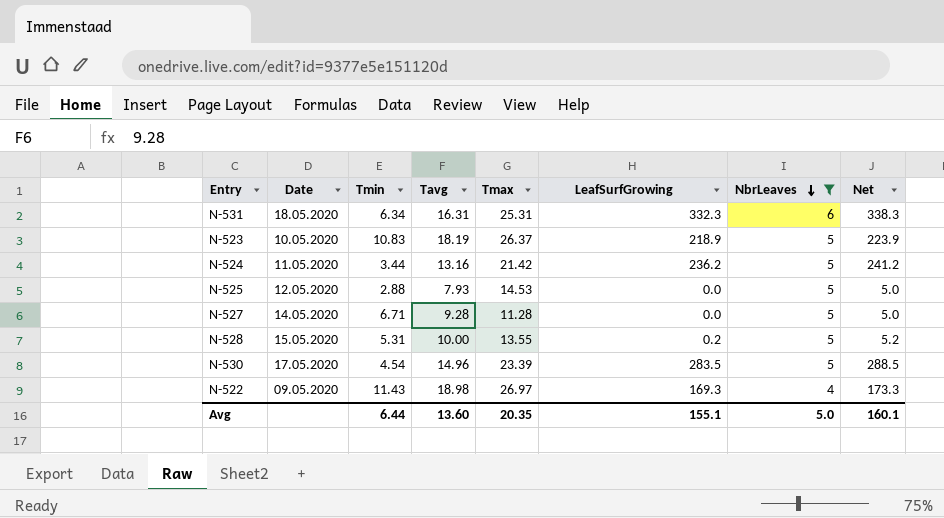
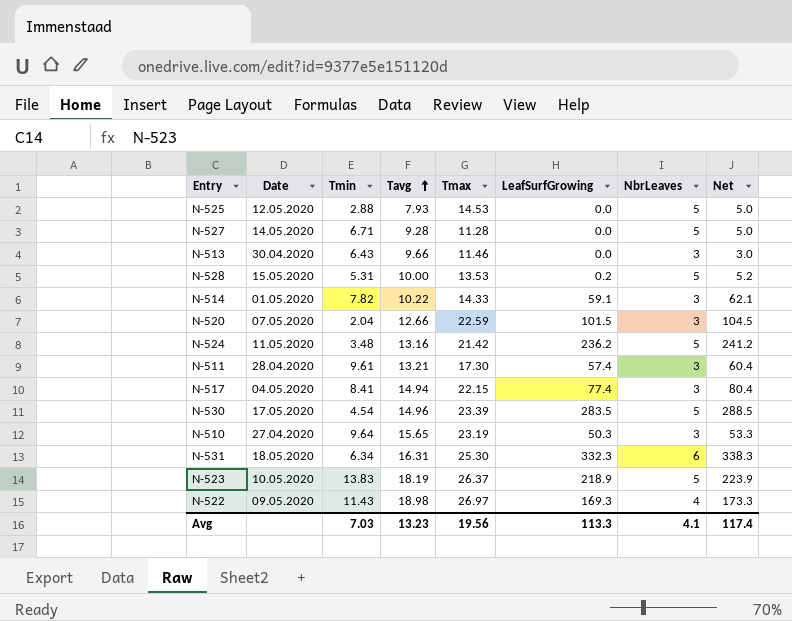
filter: NbrLeaves != 3 -> none
row order: NbrLeaves descending -> Tavg ascending
N-528 | Tmax: 13.55 -> 13.53
N-524 | Tmin: 3.44 -> 3.48
N-531 | Tmax: 25.31 -> 25.30
N-523 | Tmin: 10.83 -> 13.83
Avg | Tmin: 6.44 -> 7.03
Avg | Tavg: 13.60 -> 13.23
Avg | Tmax: 20.35 -> 19.56
Avg | LeafSurfGrowing: 155.1 -> 113.3
Avg | NbrLeaves: 5.0 -> 4.1
Avg | Net: 160.1 -> 117.4

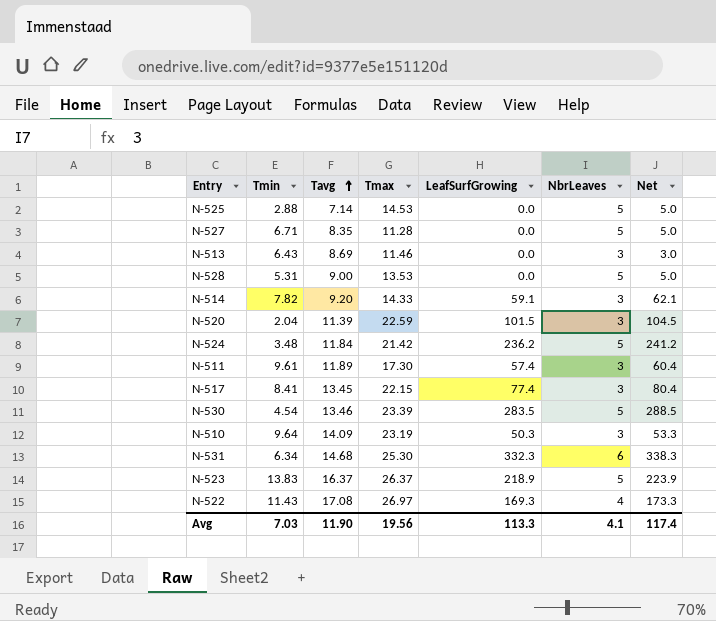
column Date | position: 2 -> none
N-525 | Tavg: 7.93 -> 7.14
N-527 | Tavg: 9.28 -> 8.35
N-513 | Tavg: 9.66 -> 8.69
N-528 | Tavg: 10.00 -> 9.00
N-528 | LeafSurfGrowing: 0.2 -> 0.0
N-528 | Net: 5.2 -> 5.0
N-514 | Tavg: 10.22 -> 9.20
N-520 | Tavg: 12.66 -> 11.39
N-524 | Tavg: 13.16 -> 11.84
N-511 | Tavg: 13.21 -> 11.89
N-517 | Tavg: 14.94 -> 13.45
N-530 | Tavg: 14.96 -> 13.46
N-510 | Tavg: 15.65 -> 14.09
N-531 | Tavg: 16.31 -> 14.68
N-523 | Tavg: 18.19 -> 16.37
N-522 | Tavg: 18.98 -> 17.08
Avg | Tavg: 13.23 -> 11.90

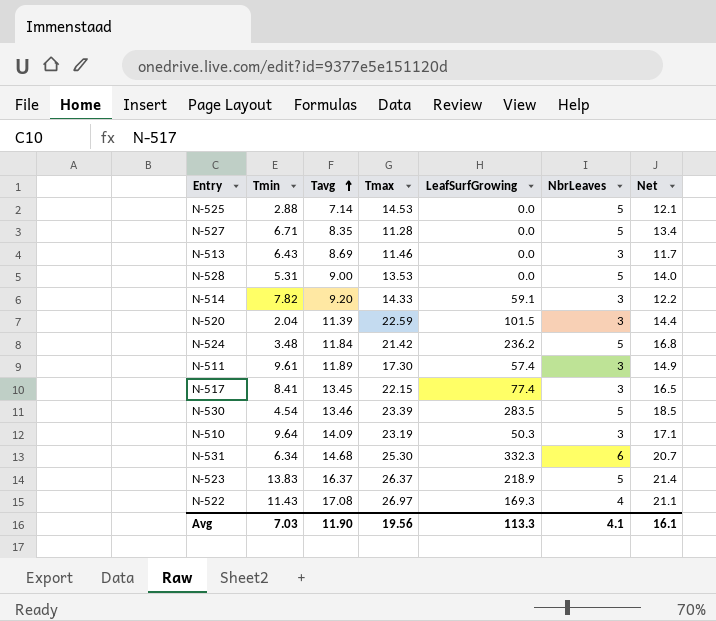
column Net | formula: [LeafSurfGrowing] + [NbrLeaves] -> [Tavg] + [NbrLeaves]
Avg | Net: 117.4 -> 16.1

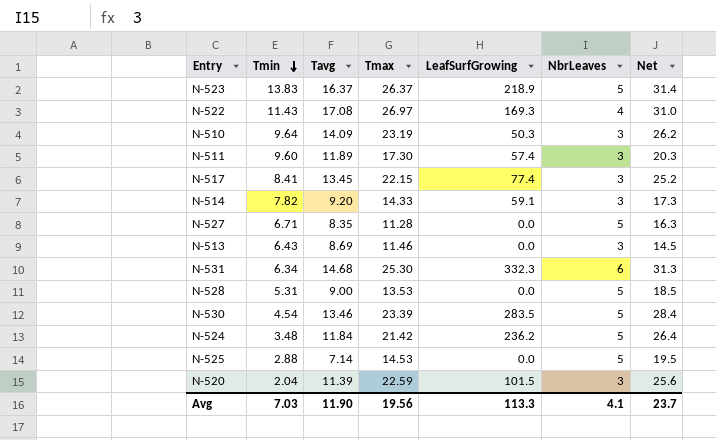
row order: Tavg ascending -> Tmin descending
column Net | formula: [Tavg] + [NbrLeaves] -> [Tmax] + [NbrLeaves]
N-511 | Tmin: 9.61 -> 9.60
Avg | Net: 16.1 -> 23.7

